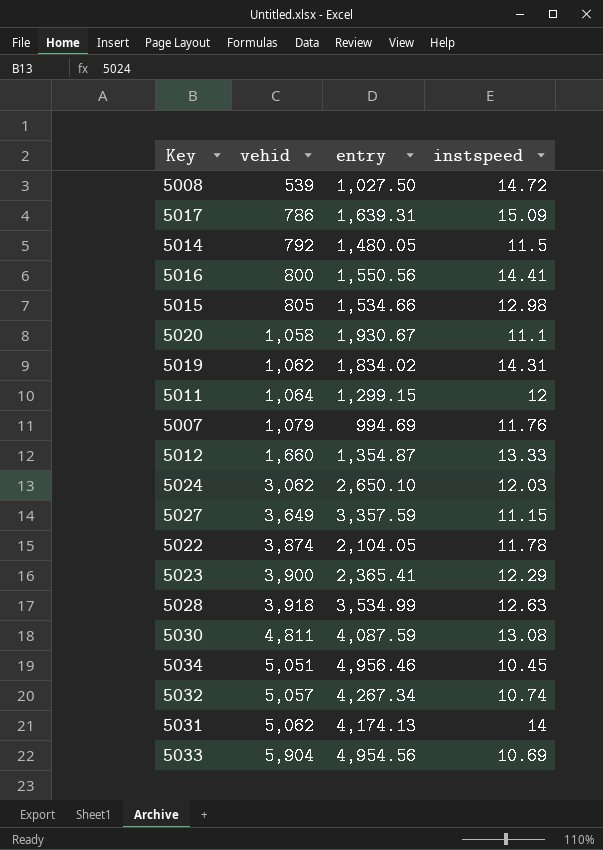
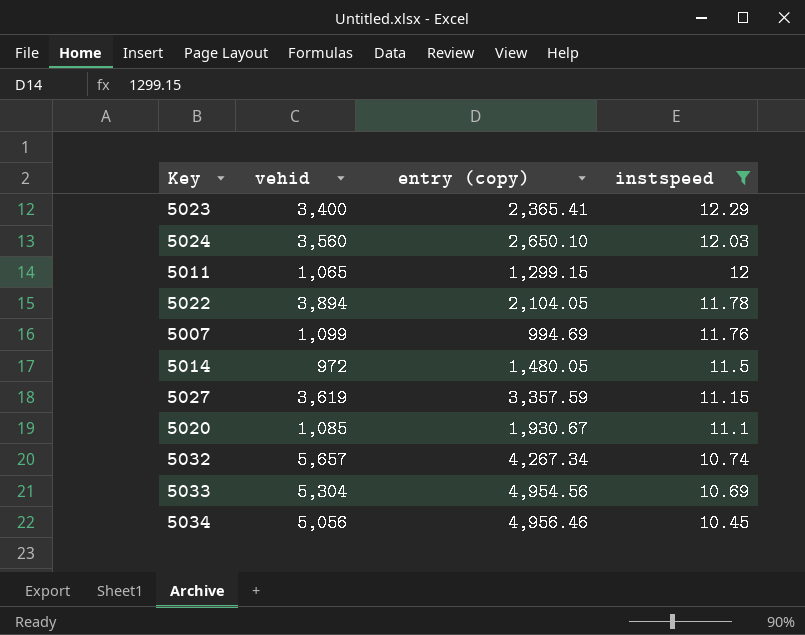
filter: none -> instspeed <= 12.29
row order: vehid ascending -> instspeed descending
column name: entry -> entry (copy)
5023 | vehid: 3,900 -> 3,400
5024 | vehid: 3,062 -> 3,560
5011 | vehid: 1,064 -> 1,065
5022 | vehid: 3,874 -> 3,894
5007 | vehid: 1,079 -> 1,099
5014 | vehid: 792 -> 972
5027 | vehid: 3,649 -> 3,619
5020 | vehid: 1,058 -> 1,085
5032 | vehid: 5,057 -> 5,657
5033 | vehid: 5,904 -> 5,304
5034 | vehid: 5,051 -> 5,056

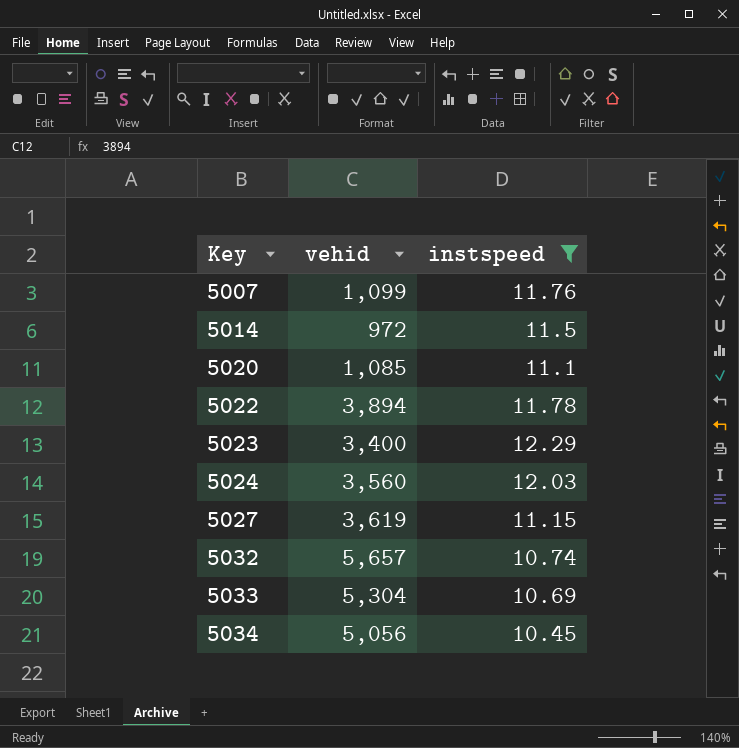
row order: instspeed descending -> Key ascending
column entry (copy) | position: 3 -> none
row 5011: 1,065 | 1,299.15 | 12 -> none

